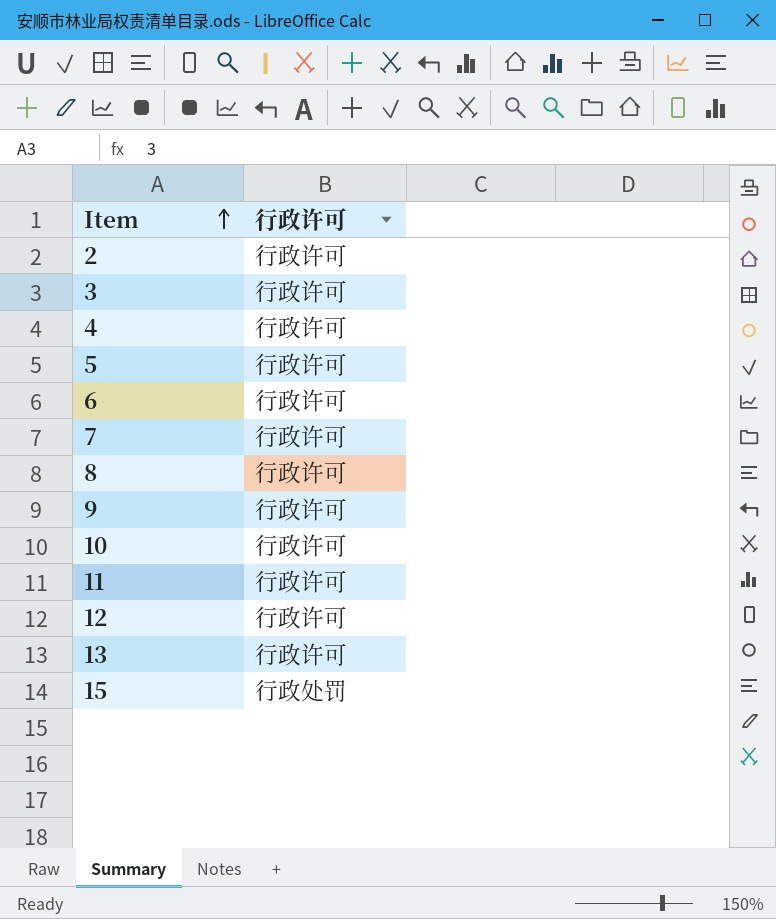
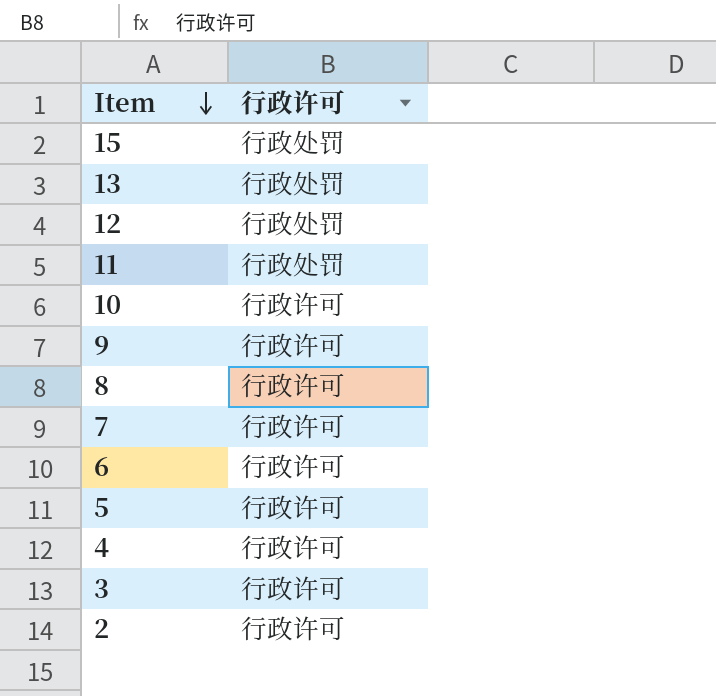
row order: Item ascending -> Item descending
13 | 行政许可: 行政许可 -> 行政处罚
12 | 行政许可: 行政许可 -> 行政处罚
11 | 行政许可: 行政许可 -> 行政处罚

